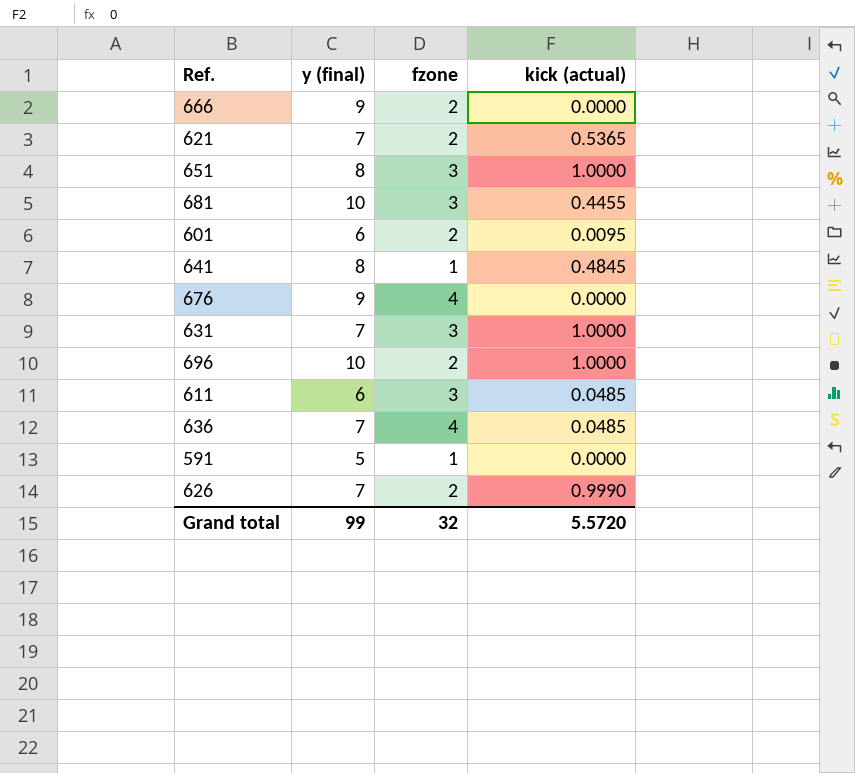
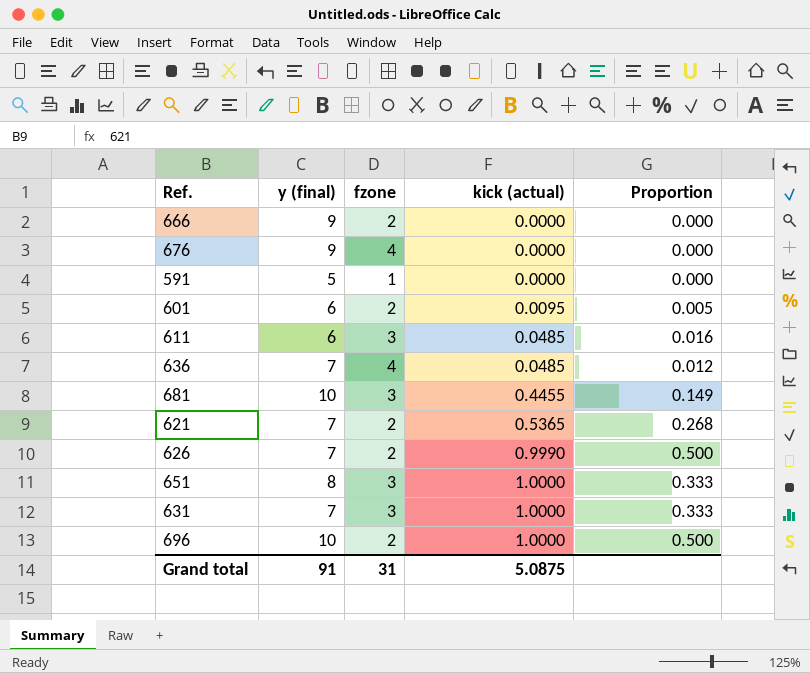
row order: none -> kick (actual) ascending
column Proportion | formula: none -> [kick (actual)] / [fzone]
row 641: 8 | 1 | 0.4845 -> none
Grand total | y (final): 99 -> 91
Grand total | fzone: 32 -> 31
Grand total | kick (actual): 5.5720 -> 5.0875

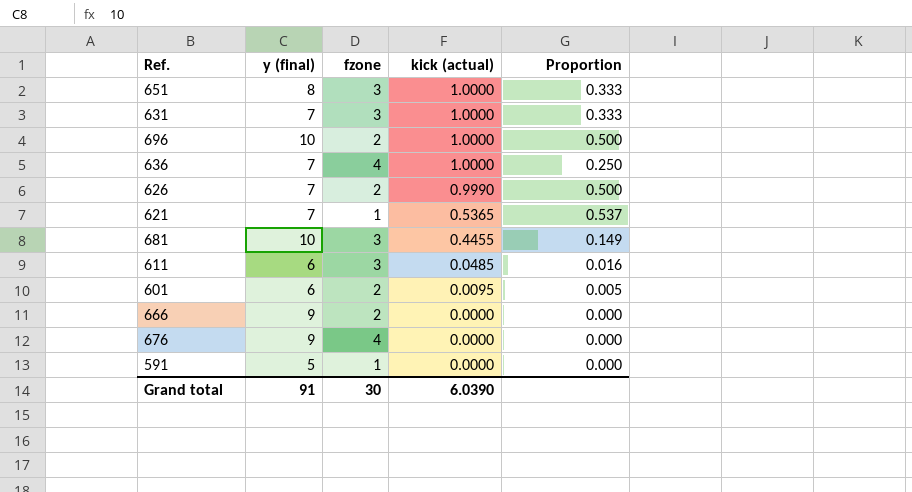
row order: kick (actual) ascending -> kick (actual) descending
636 | kick (actual): 0.0485 -> 1.0000
636 | Proportion: 0.012 -> 0.250
621 | fzone: 2 -> 1
621 | Proportion: 0.268 -> 0.537
Grand total | fzone: 31 -> 30
Grand total | kick (actual): 5.0875 -> 6.0390

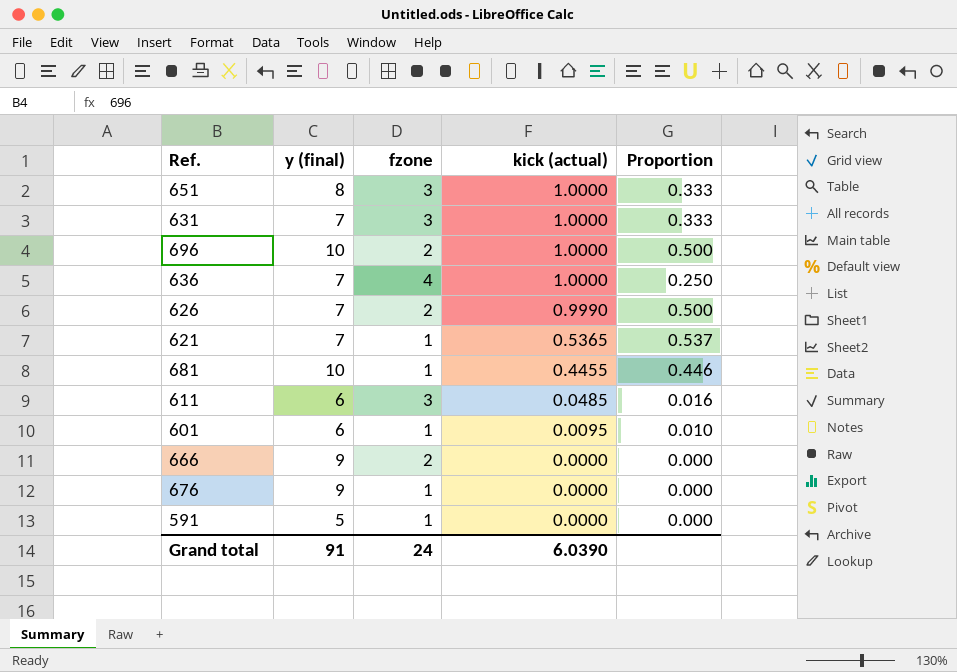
681 | fzone: 3 -> 1
681 | Proportion: 0.149 -> 0.446
601 | fzone: 2 -> 1
601 | Proportion: 0.005 -> 0.010
676 | fzone: 4 -> 1
Grand total | fzone: 30 -> 24

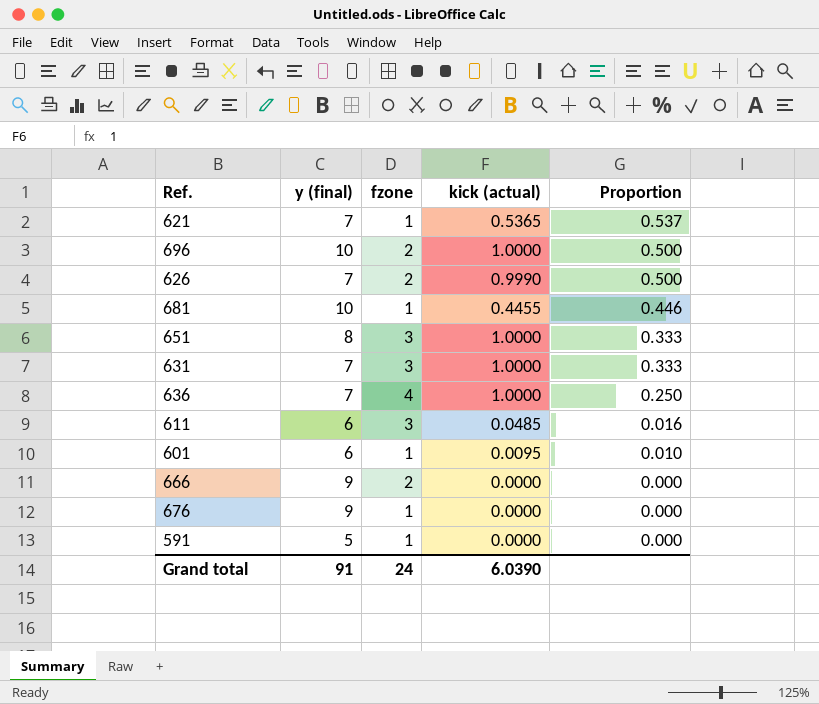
row order: kick (actual) descending -> Proportion descending

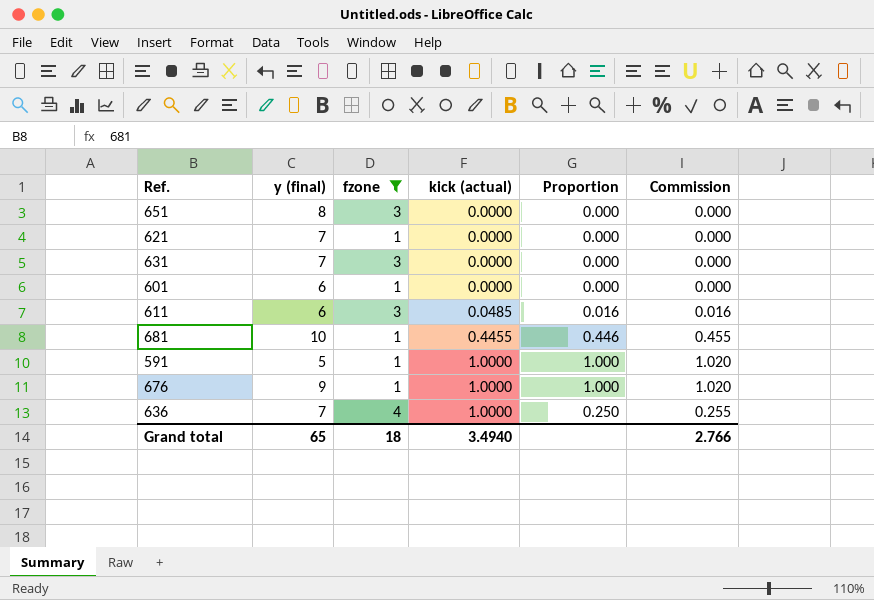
filter: none -> fzone != 2
row order: Proportion descending -> kick (actual) ascending
column Commission | formula: none -> [Proportion] * 1.02
651 | kick (actual): 1.0000 -> 0.0000
651 | Proportion: 0.333 -> 0.000
621 | kick (actual): 0.5365 -> 0.0000
621 | Proportion: 0.537 -> 0.000
631 | kick (actual): 1.0000 -> 0.0000
631 | Proportion: 0.333 -> 0.000
601 | kick (actual): 0.0095 -> 0.0000
601 | Proportion: 0.010 -> 0.000
591 | kick (actual): 0.0000 -> 1.0000
591 | Proportion: 0.000 -> 1.000
676 | kick (actual): 0.0000 -> 1.0000
676 | Proportion: 0.000 -> 1.000
Grand total | y (final): 91 -> 65
Grand total | fzone: 24 -> 18
Grand total | kick (actual): 6.0390 -> 3.4940

